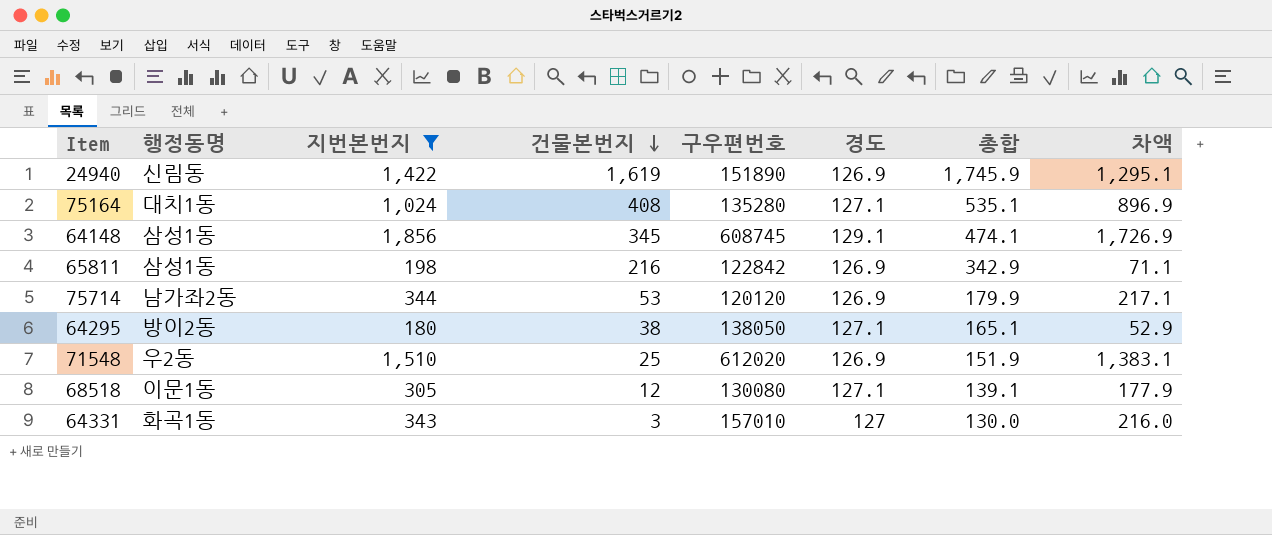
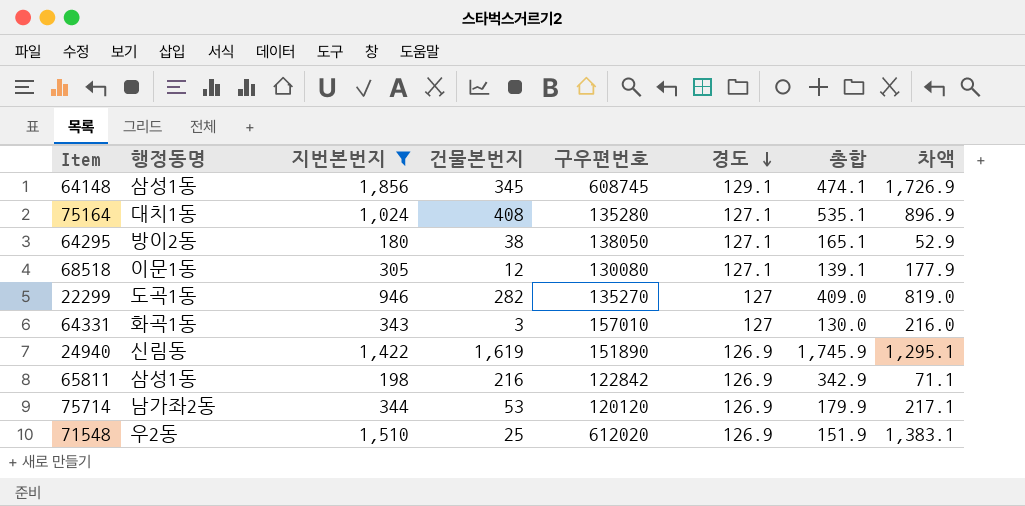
row order: 건물본번지 descending -> 경도 descending
row 22299: none -> 도곡1동 | 946 | 282 | 135270 | 127 | 409.0 | 819.0

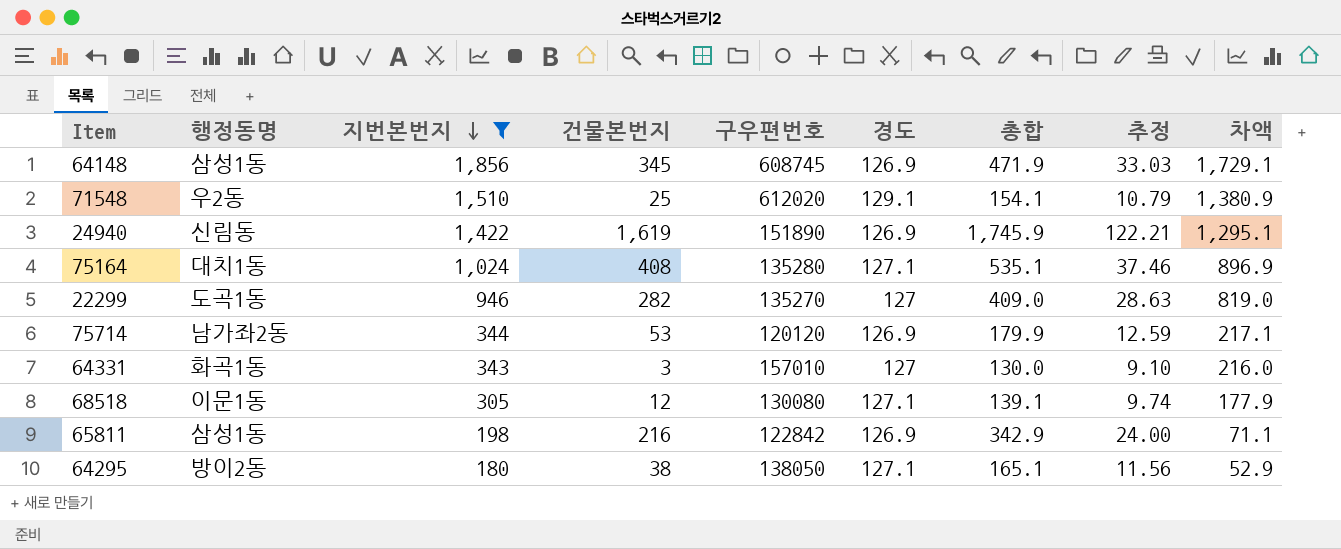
row order: 경도 descending -> 지번본번지 descending
column 추정 | formula: none -> [총합] * 0.07
64148 | 경도: 129.1 -> 126.9
64148 | 총합: 474.1 -> 471.9
64148 | 차액: 1,726.9 -> 1,729.1
71548 | 경도: 126.9 -> 129.1
71548 | 총합: 151.9 -> 154.1
71548 | 차액: 1,383.1 -> 1,380.9

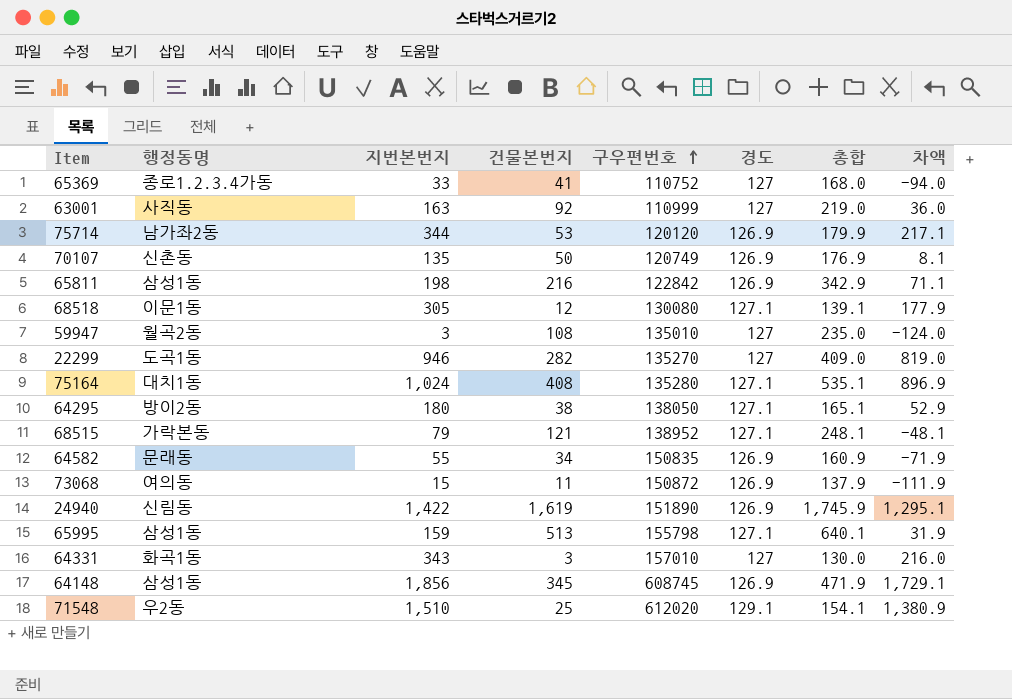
filter: 지번본번지 >= 180 -> none
row order: 지번본번지 descending -> 구우편번호 ascending
column 추정 | formula: [총합] * 0.07 -> none

